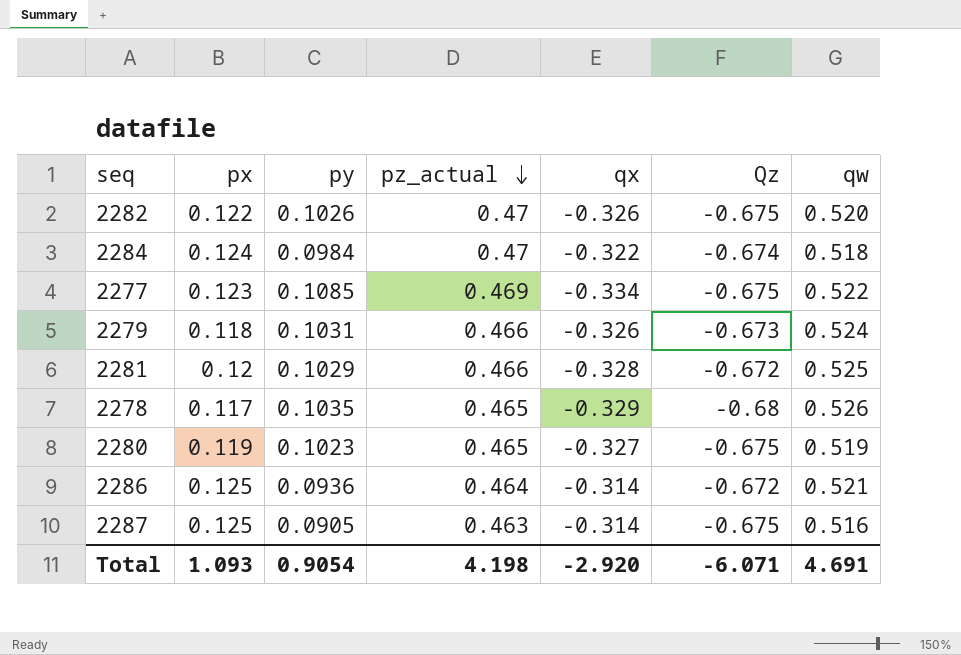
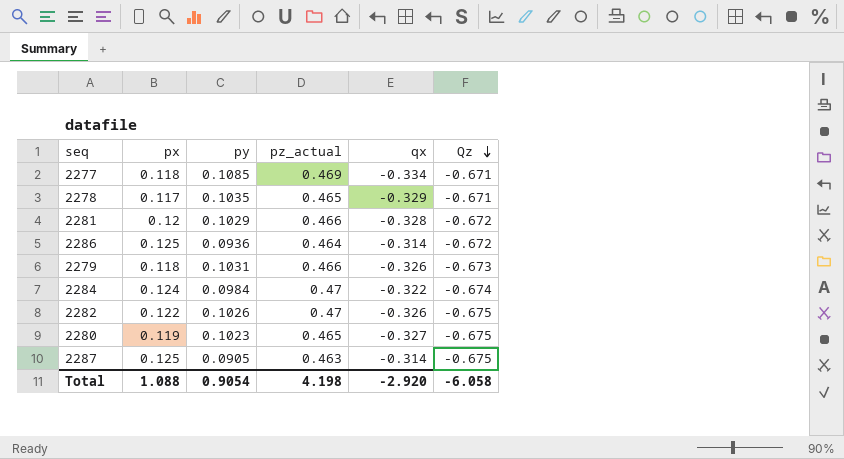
row order: pz_actual descending -> Qz descending
column qw | position: 7 -> none
2277 | px: 0.123 -> 0.118
2277 | Qz: -0.675 -> -0.671
2278 | Qz: -0.68 -> -0.671
Total | px: 1.093 -> 1.088
Total | Qz: -6.071 -> -6.058

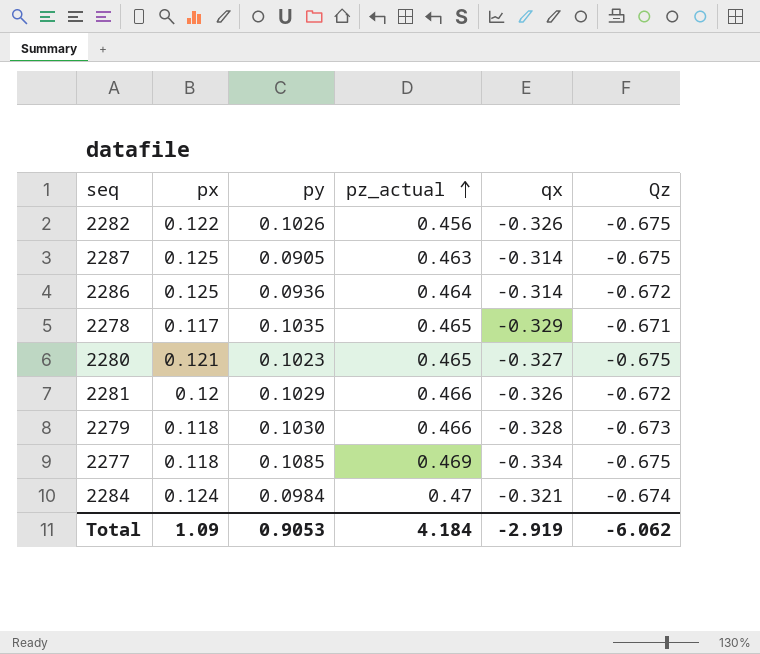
row order: Qz descending -> pz_actual ascending
2282 | pz_actual: 0.47 -> 0.456
2280 | px: 0.119 -> 0.121
2281 | qx: -0.328 -> -0.326
2279 | py: 0.1031 -> 0.1030
2279 | qx: -0.326 -> -0.328
2277 | Qz: -0.671 -> -0.675
2284 | qx: -0.322 -> -0.321
Total | px: 1.088 -> 1.09
Total | py: 0.9054 -> 0.9053
Total | pz_actual: 4.198 -> 4.184
Total | qx: -2.920 -> -2.919
Total | Qz: -6.058 -> -6.062

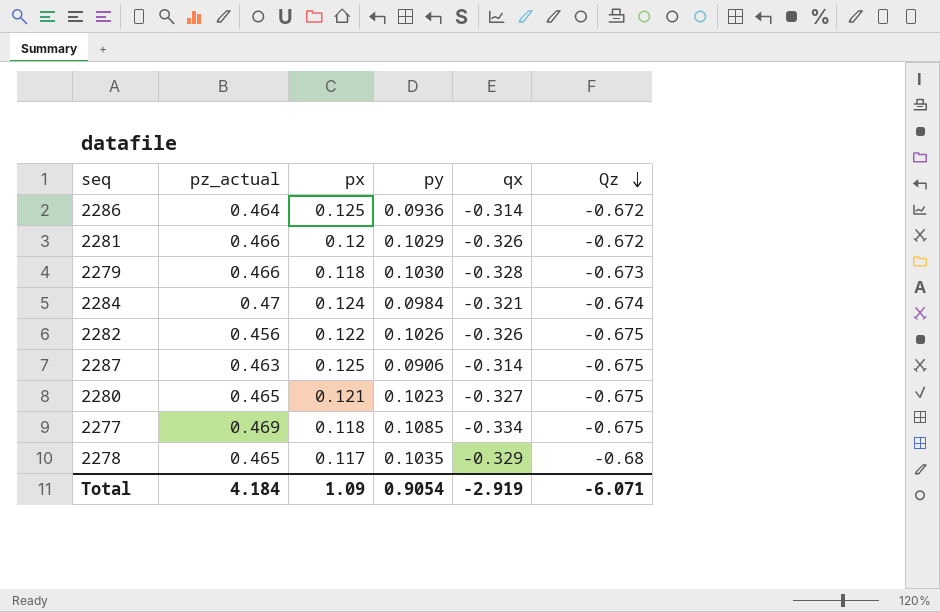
row order: pz_actual ascending -> Qz descending
column pz_actual | position: 4 -> 2
2287 | py: 0.0905 -> 0.0906
2278 | Qz: -0.671 -> -0.68
Total | py: 0.9053 -> 0.9054
Total | Qz: -6.062 -> -6.071

